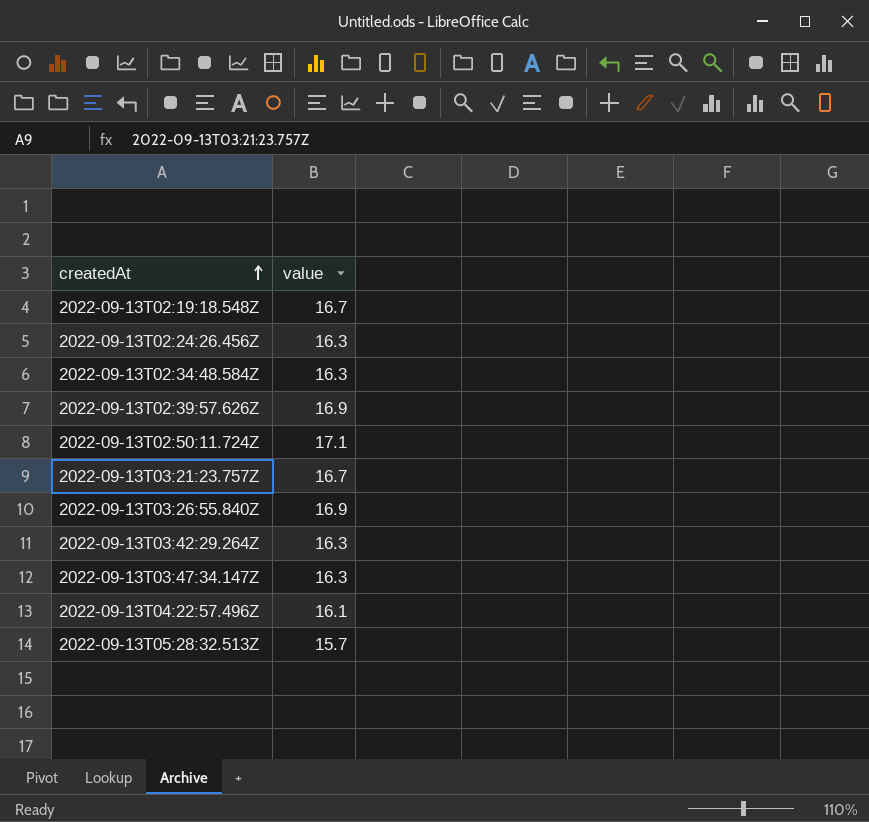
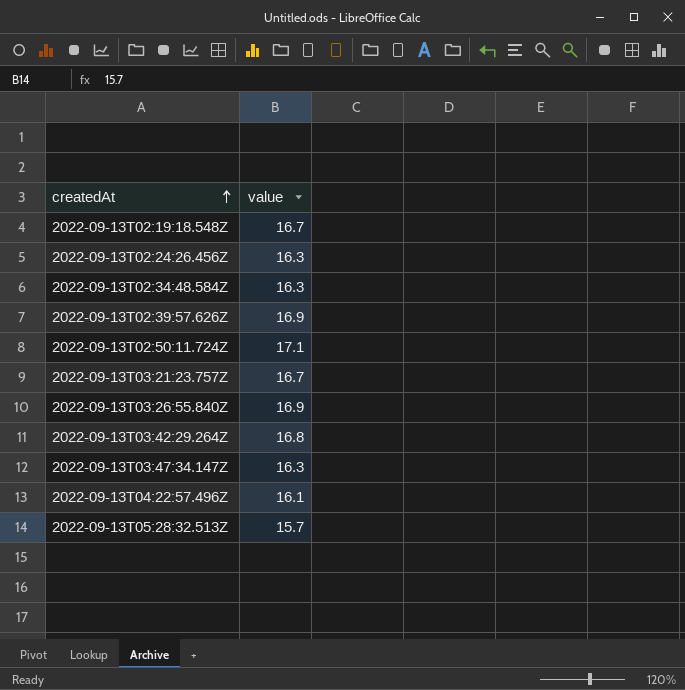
2022-09-13T03:42:29.264Z | value: 16.3 -> 16.8

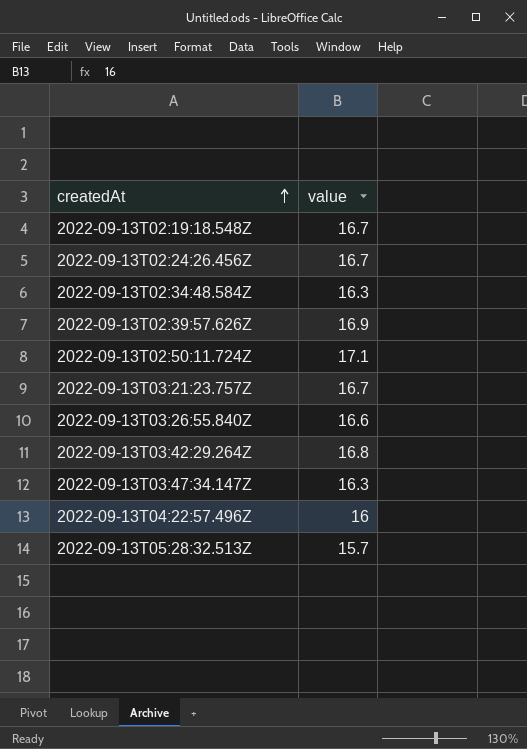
2022-09-13T02:24:26.456Z | value: 16.3 -> 16.7
2022-09-13T03:26:55.840Z | value: 16.9 -> 16.6
2022-09-13T04:22:57.496Z | value: 16.1 -> 16

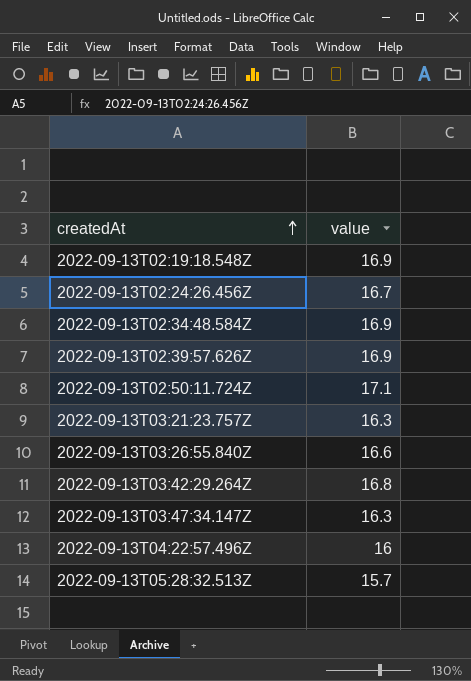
2022-09-13T02:19:18.548Z | value: 16.7 -> 16.9
2022-09-13T02:34:48.584Z | value: 16.3 -> 16.9
2022-09-13T03:21:23.757Z | value: 16.7 -> 16.3

